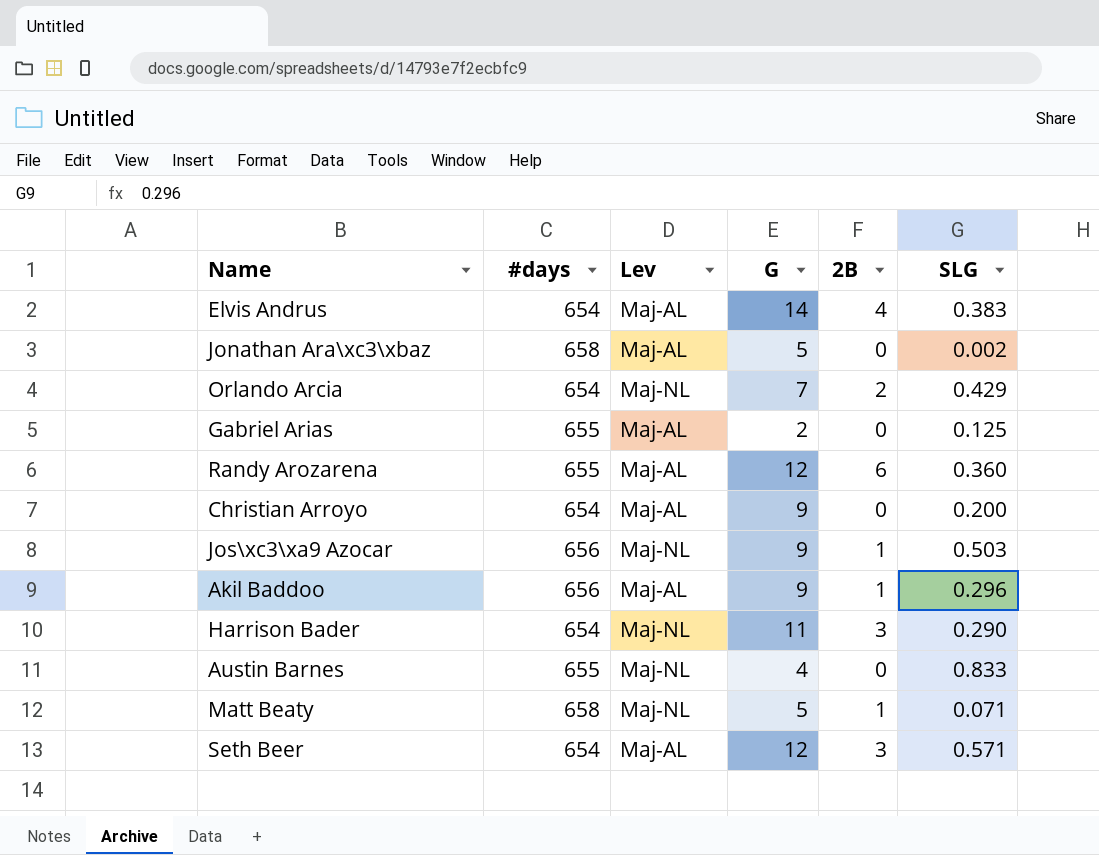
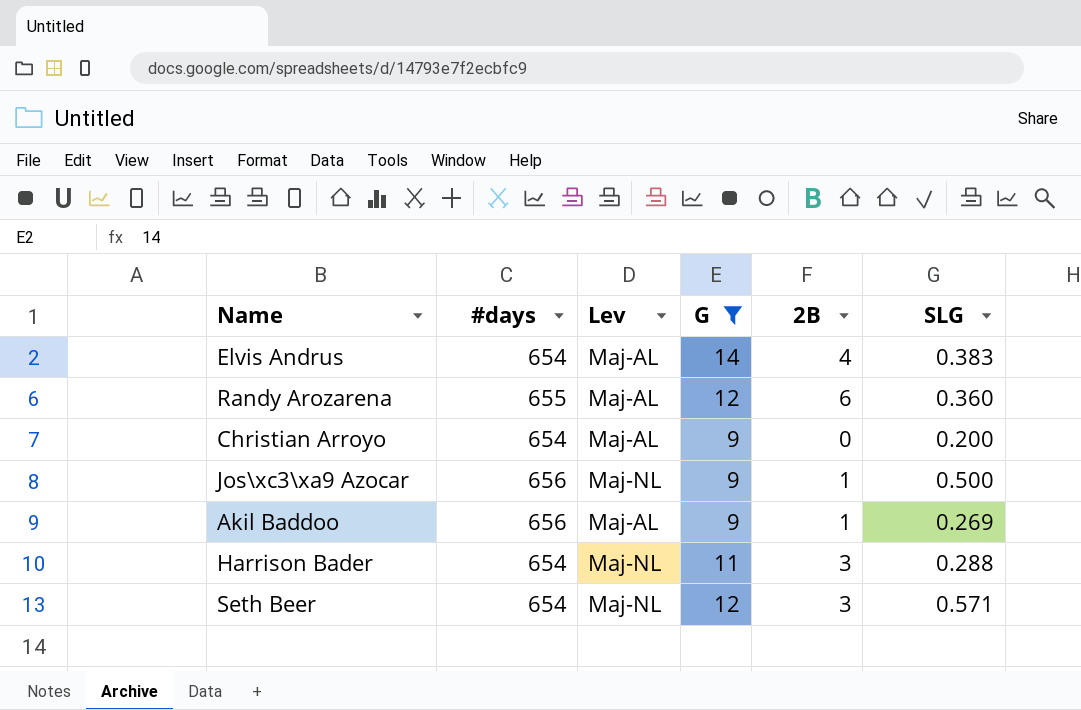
filter: none -> G >= 9
Jos\xc3\xa9 Azocar | SLG: 0.503 -> 0.500
Akil Baddoo | SLG: 0.296 -> 0.269
Harrison Bader | SLG: 0.290 -> 0.288
Seth Beer | Lev: Maj-AL -> Maj-NL

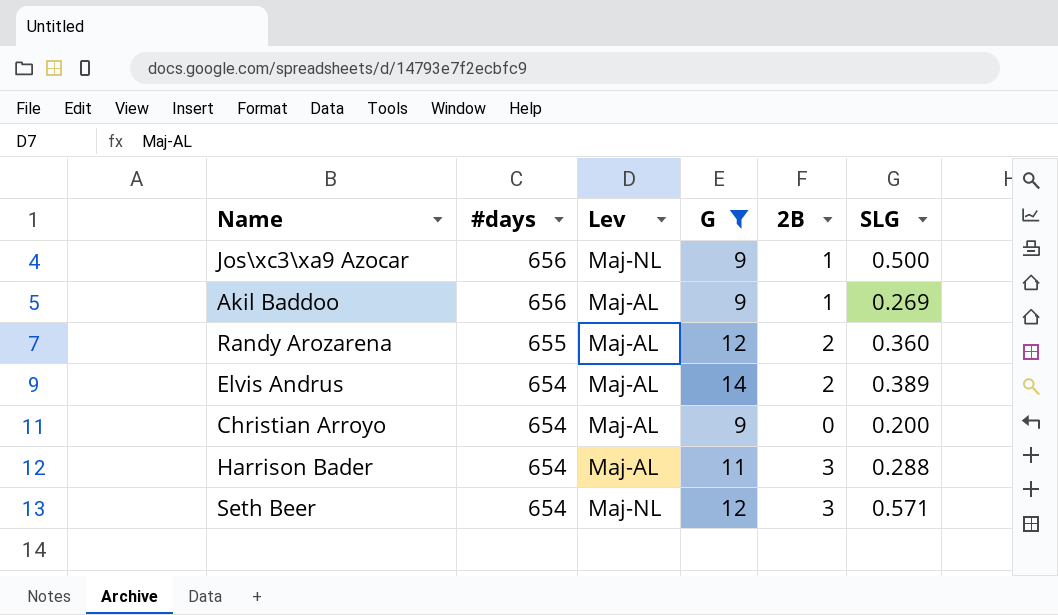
row order: none -> #days descending
Randy Arozarena | 2B: 6 -> 2
Elvis Andrus | 2B: 4 -> 2
Elvis Andrus | SLG: 0.383 -> 0.389
Harrison Bader | Lev: Maj-NL -> Maj-AL

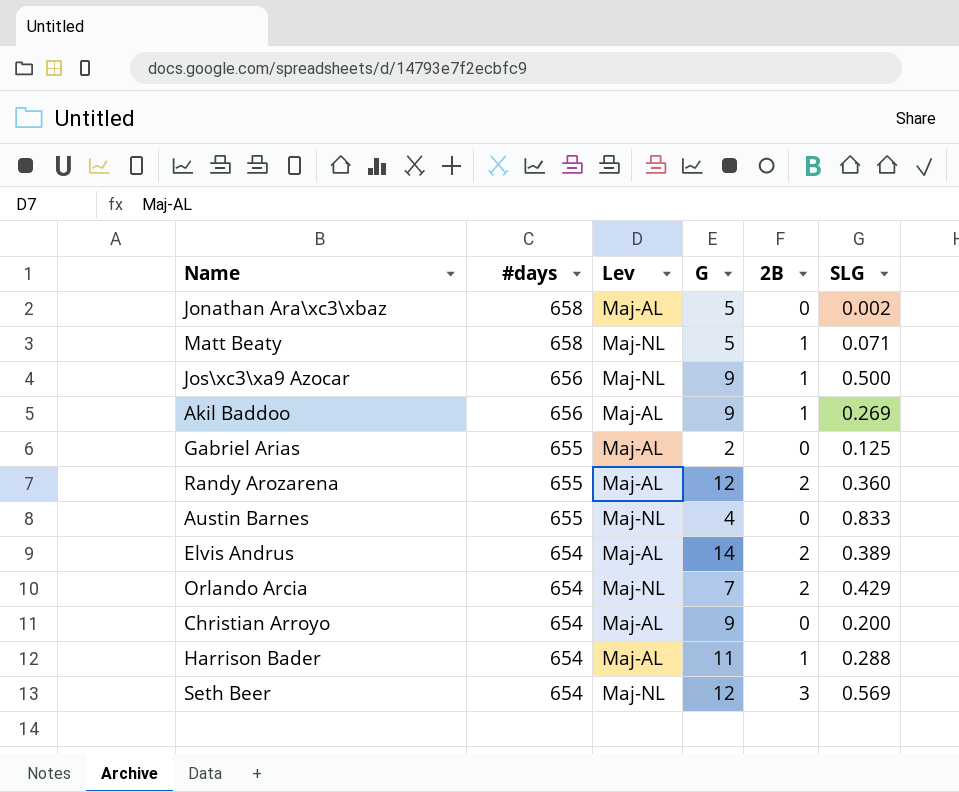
filter: G >= 9 -> none
Harrison Bader | 2B: 3 -> 1
Seth Beer | SLG: 0.571 -> 0.569

